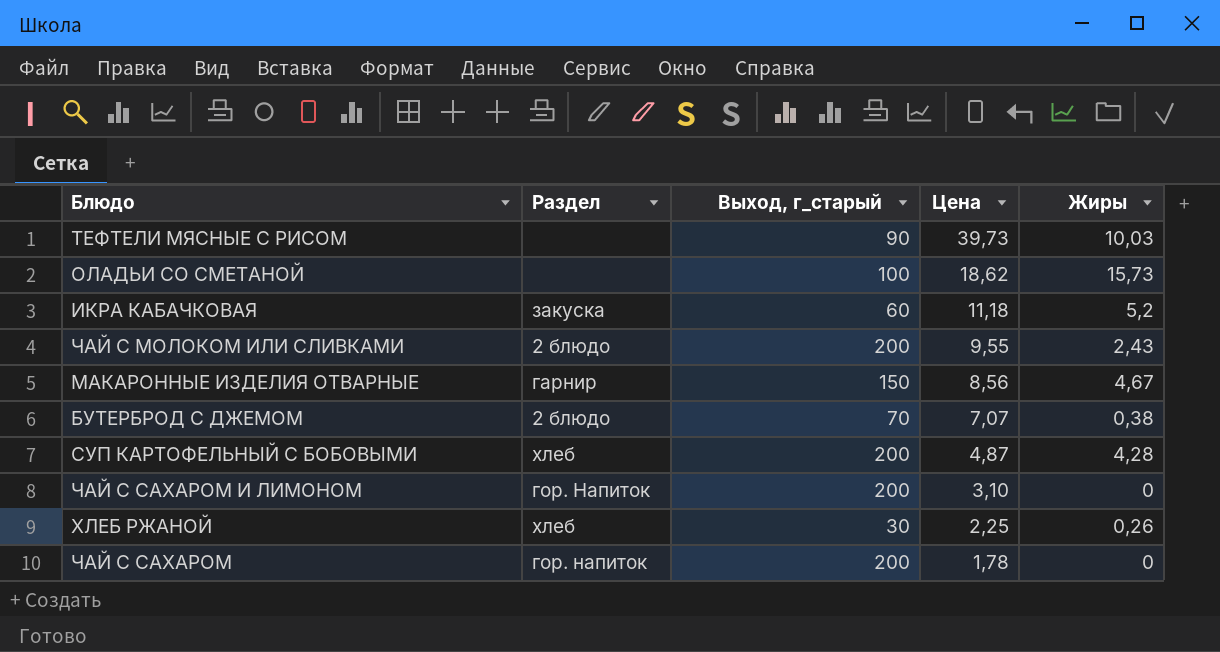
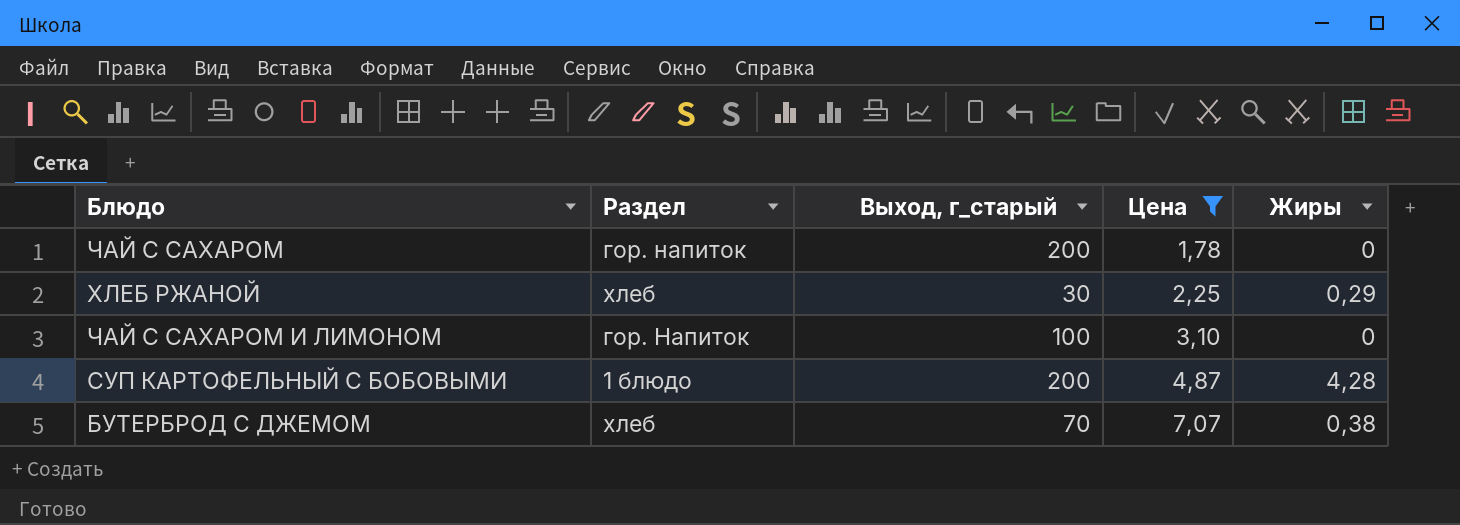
filter: none -> Цена <= 7,07
row order: Цена descending -> Цена ascending
ХЛЕБ РЖАНОЙ | Жиры: 0,26 -> 0,29
ЧАЙ С САХАРОМ И ЛИМОНОМ | Выход, г_старый: 200 -> 100
СУП КАРТОФЕЛЬНЫЙ С БОБОВЫМИ | Раздел: хлеб -> 1 блюдо
БУТЕРБРОД С ДЖЕМОМ | Раздел: 2 блюдо -> хлеб

